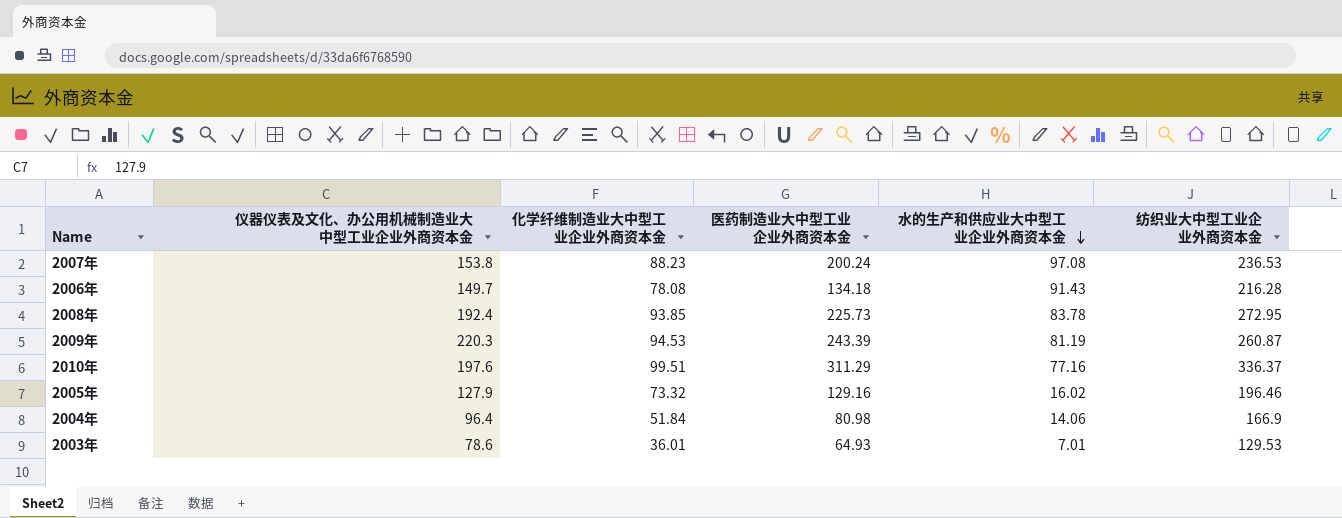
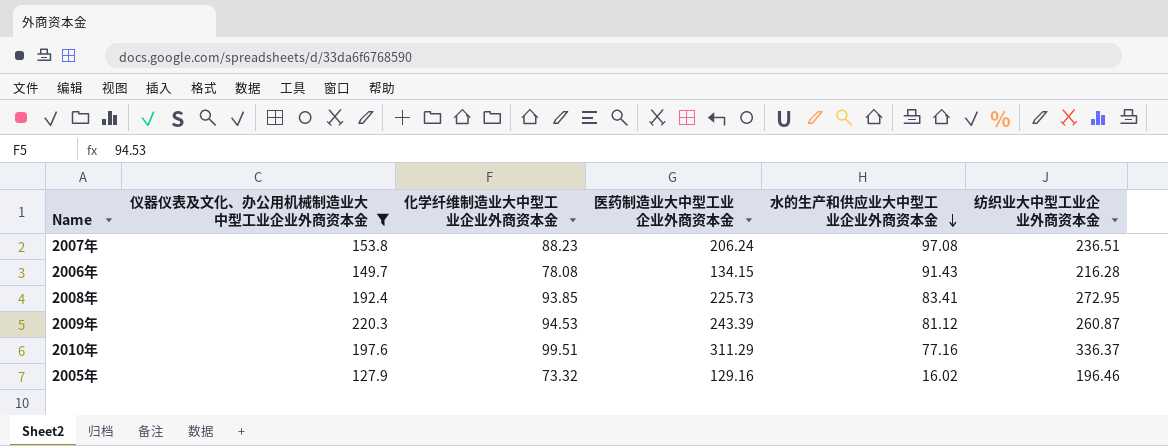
filter: none -> 仪器仪表及文化、办公用机械制造业大中型工业企业外商资本金 >= 127.9
2007年 | 医药制造业大中型工业企业外商资本金: 200.24 -> 206.24
2007年 | 纺织业大中型工业企业外商资本金: 236.53 -> 236.51
2006年 | 医药制造业大中型工业企业外商资本金: 134.18 -> 134.15
2008年 | 水的生产和供应业大中型工业企业外商资本金: 83.78 -> 83.41
2009年 | 水的生产和供应业大中型工业企业外商资本金: 81.19 -> 81.12

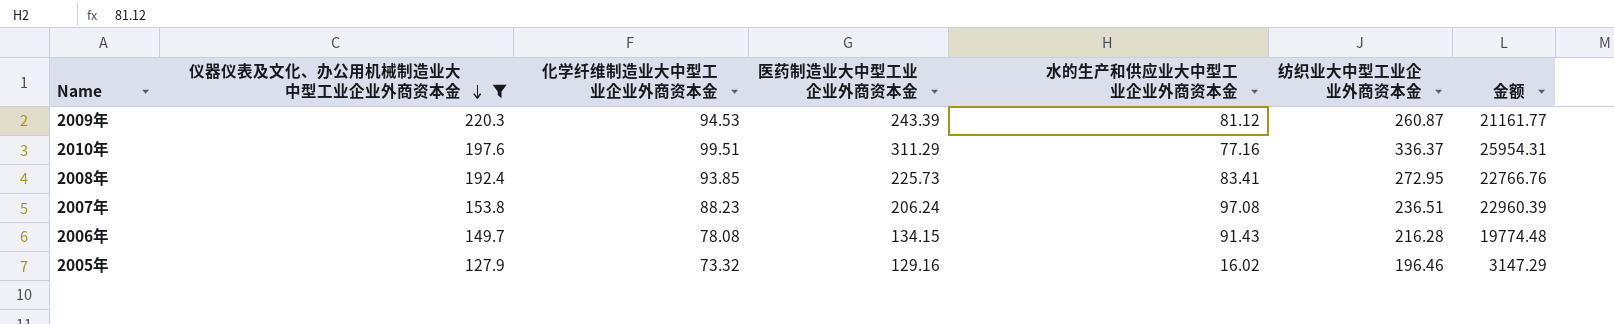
row order: 水的生产和供应业大中型工业企业外商资本金 descending -> 仪器仪表及文化、办公用机械制造业大中型工业企业外商资本金 descending
column 金额 | formula: none -> [水的生产和供应业大中型工业企业外商资本金] * [纺织业大中型工业企业外商资本金]

